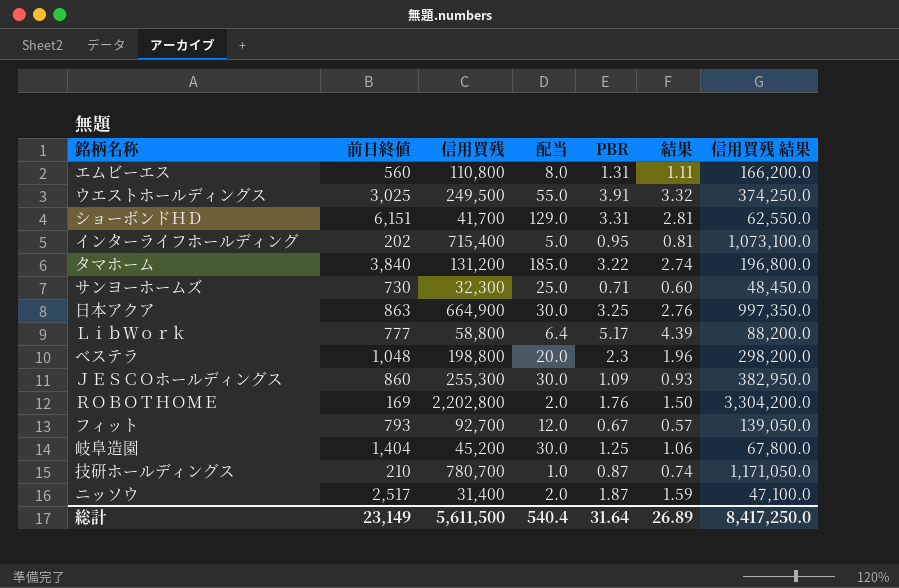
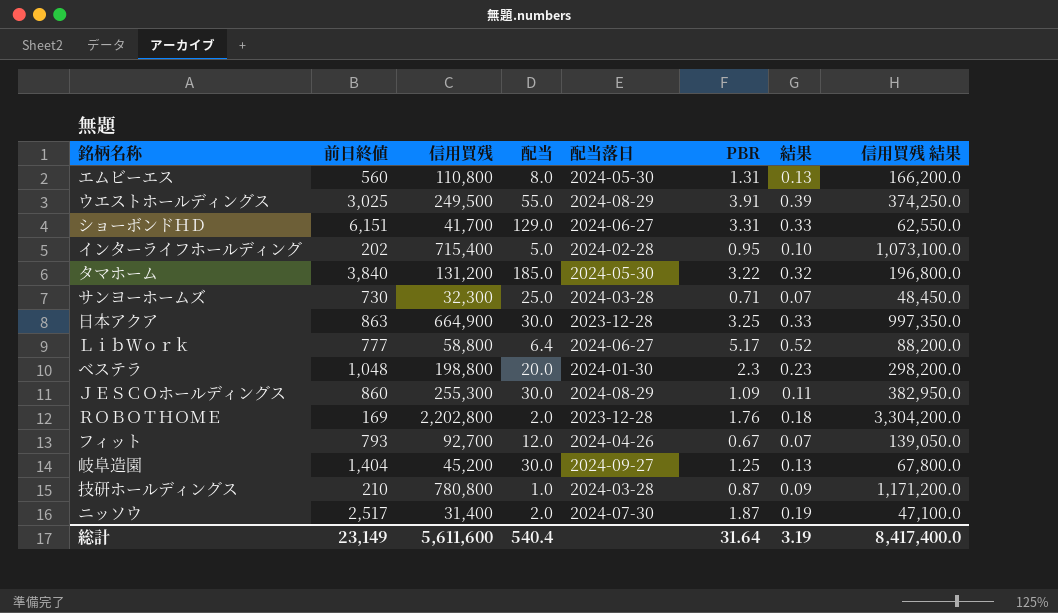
column 配当落日 | position: none -> 5
column 結果 | formula: [PBR] * 0.85 -> [PBR] * 0.1
技研ホールディングス | 信用買残: 780,700 -> 780,800
技研ホールディングス | 信用買残 結果: 1,171,050.0 -> 1,171,200.0
総計 | 信用買残: 5,611,500 -> 5,611,600
総計 | 結果: 26.89 -> 3.19
総計 | 信用買残 結果: 8,417,250.0 -> 8,417,400.0

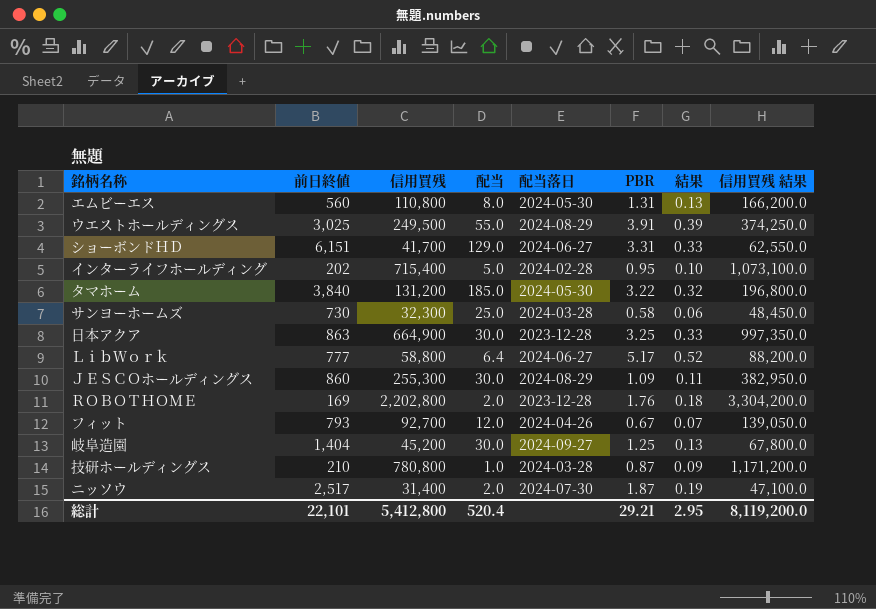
row ベステラ: 1,048 | 198,800 | 20.0 | 2024-01-30 | 2.3 | 0.23 | 298,200.0 -> none
サンヨーホームズ | PBR: 0.71 -> 0.58
サンヨーホームズ | 結果: 0.07 -> 0.06
総計 | 前日終値: 23,149 -> 22,101
総計 | 信用買残: 5,611,600 -> 5,412,800
総計 | 配当: 540.4 -> 520.4
総計 | PBR: 31.64 -> 29.21
総計 | 結果: 3.19 -> 2.95
総計 | 信用買残 結果: 8,417,400.0 -> 8,119,200.0

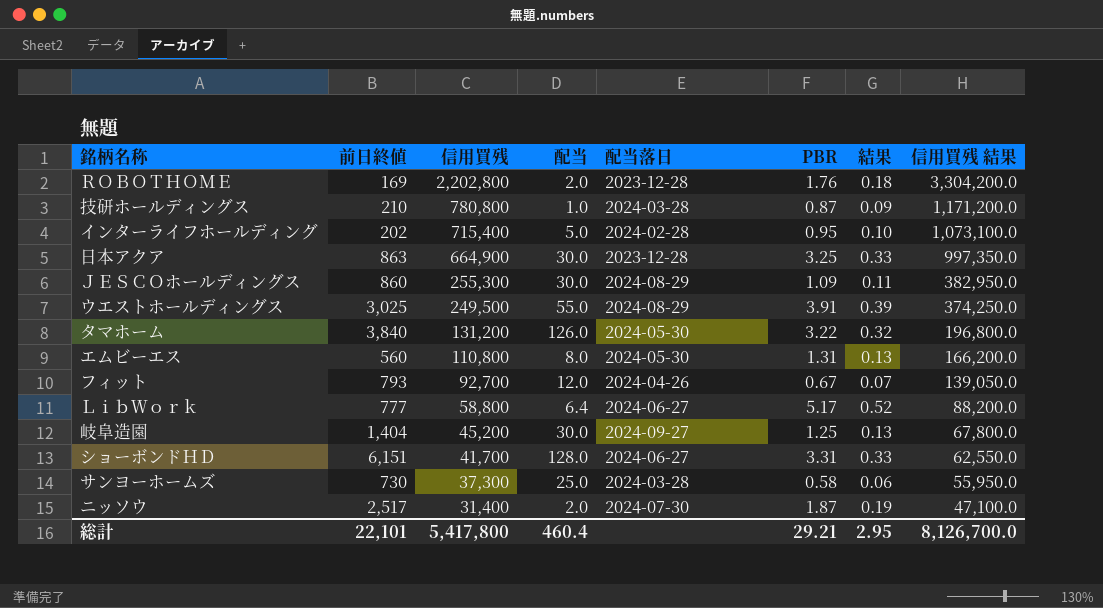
row order: none -> 信用買残 descending
タマホーム | 配当: 185.0 -> 126.0
ショーボンドＨＤ | 配当: 129.0 -> 128.0
サンヨーホームズ | 信用買残: 32,300 -> 37,300
サンヨーホームズ | 信用買残 結果: 48,450.0 -> 55,950.0
総計 | 信用買残: 5,412,800 -> 5,417,800
総計 | 配当: 520.4 -> 460.4
総計 | 信用買残 結果: 8,119,200.0 -> 8,126,700.0

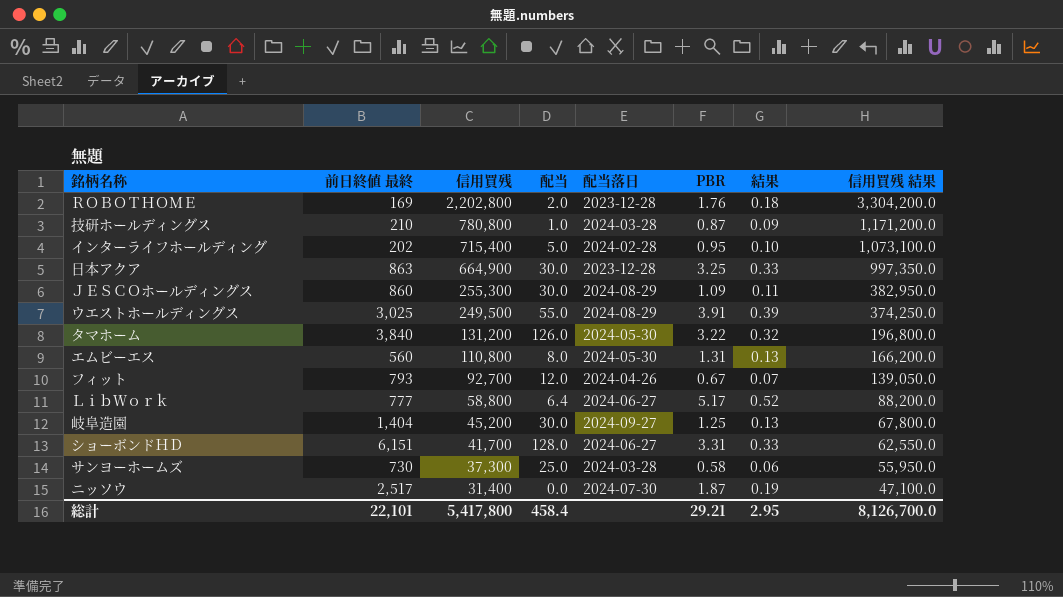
column name: 前日終値 -> 前日終値 最終
ニッソウ | 配当: 2.0 -> 0.0
総計 | 配当: 460.4 -> 458.4

